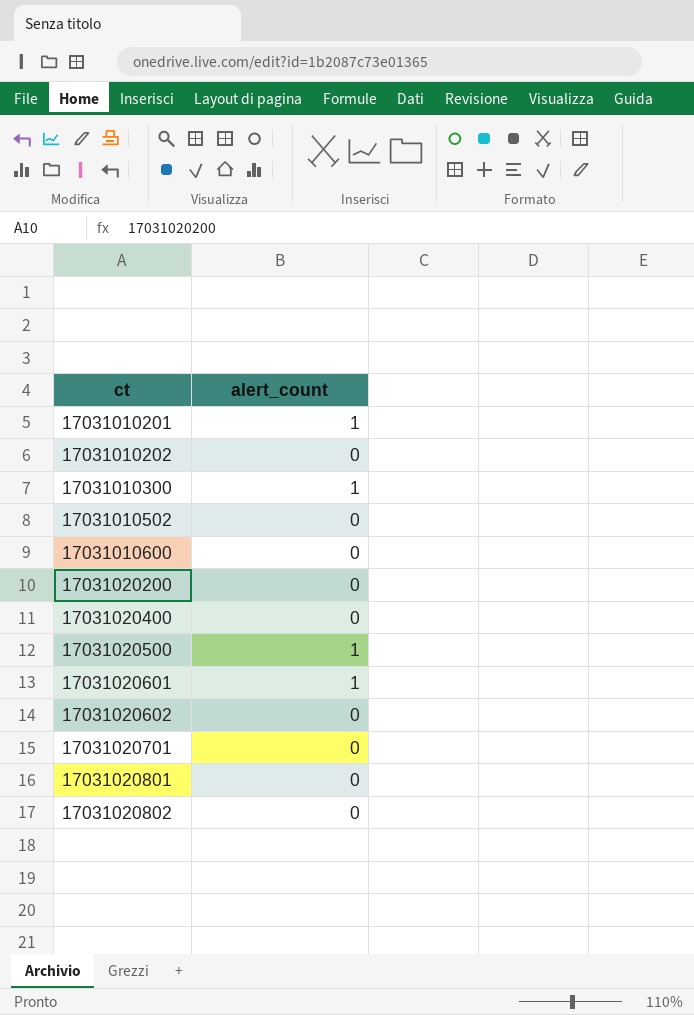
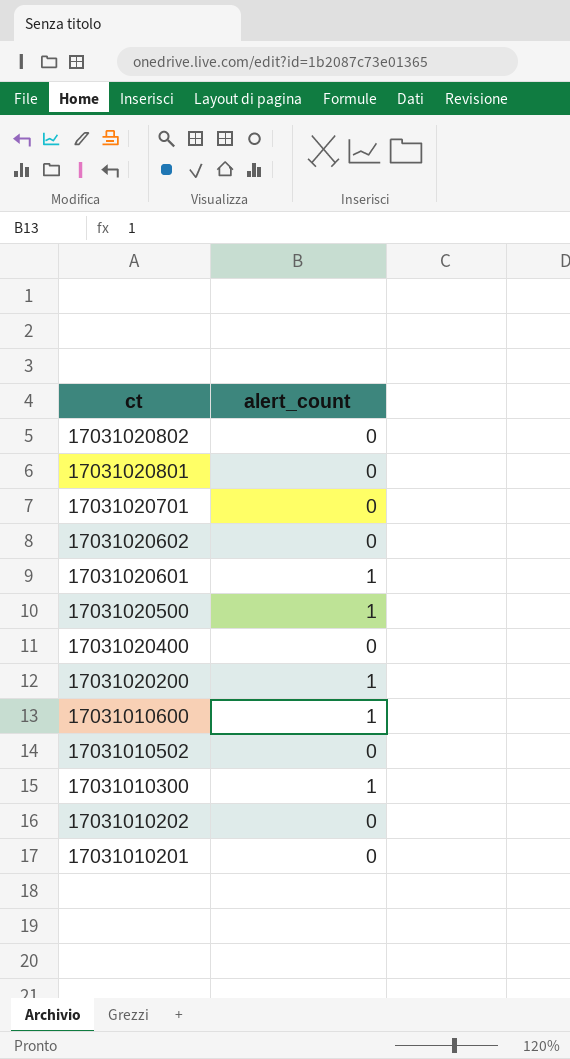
row order: ct ascending -> ct descending
17031020200 | alert_count: 0 -> 1
17031010600 | alert_count: 0 -> 1
17031010201 | alert_count: 1 -> 0

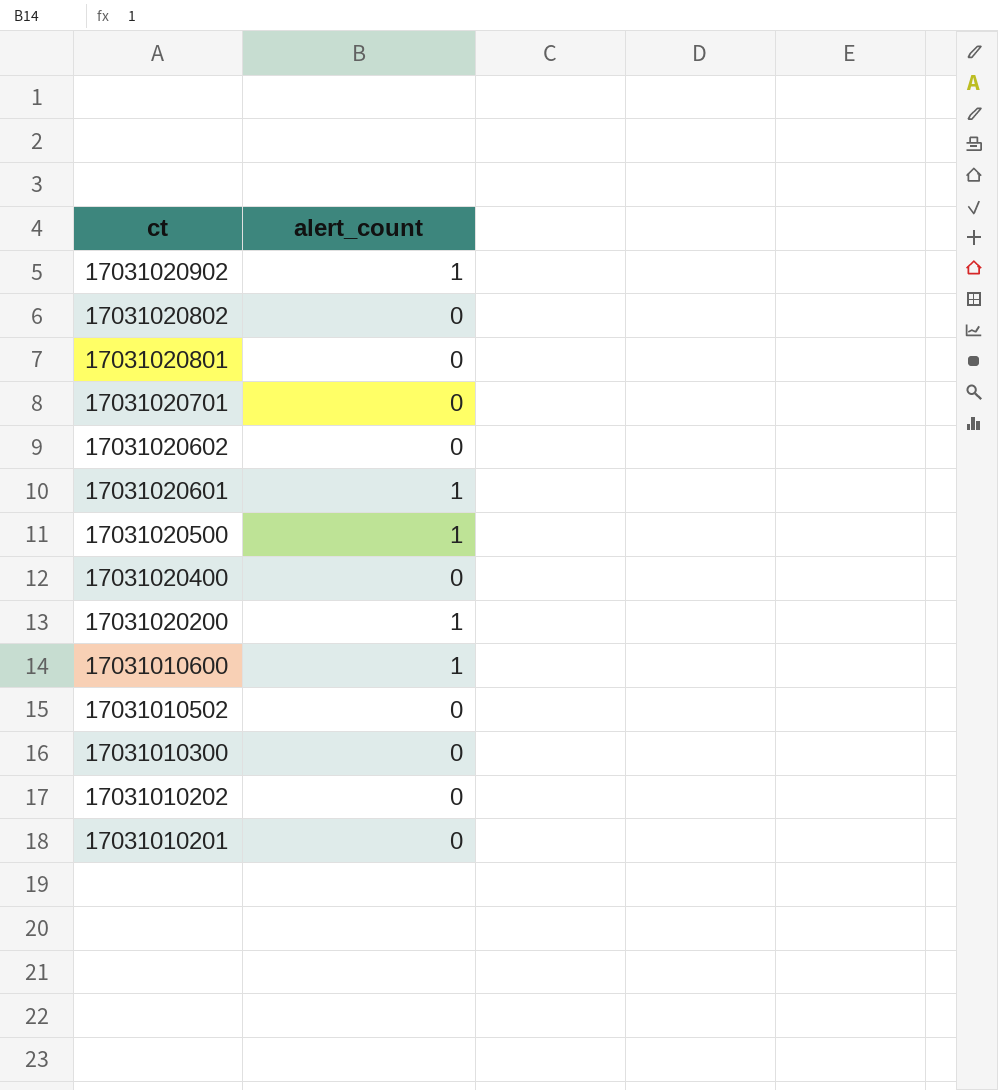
row 17031020902: none -> 1
17031010300 | alert_count: 1 -> 0

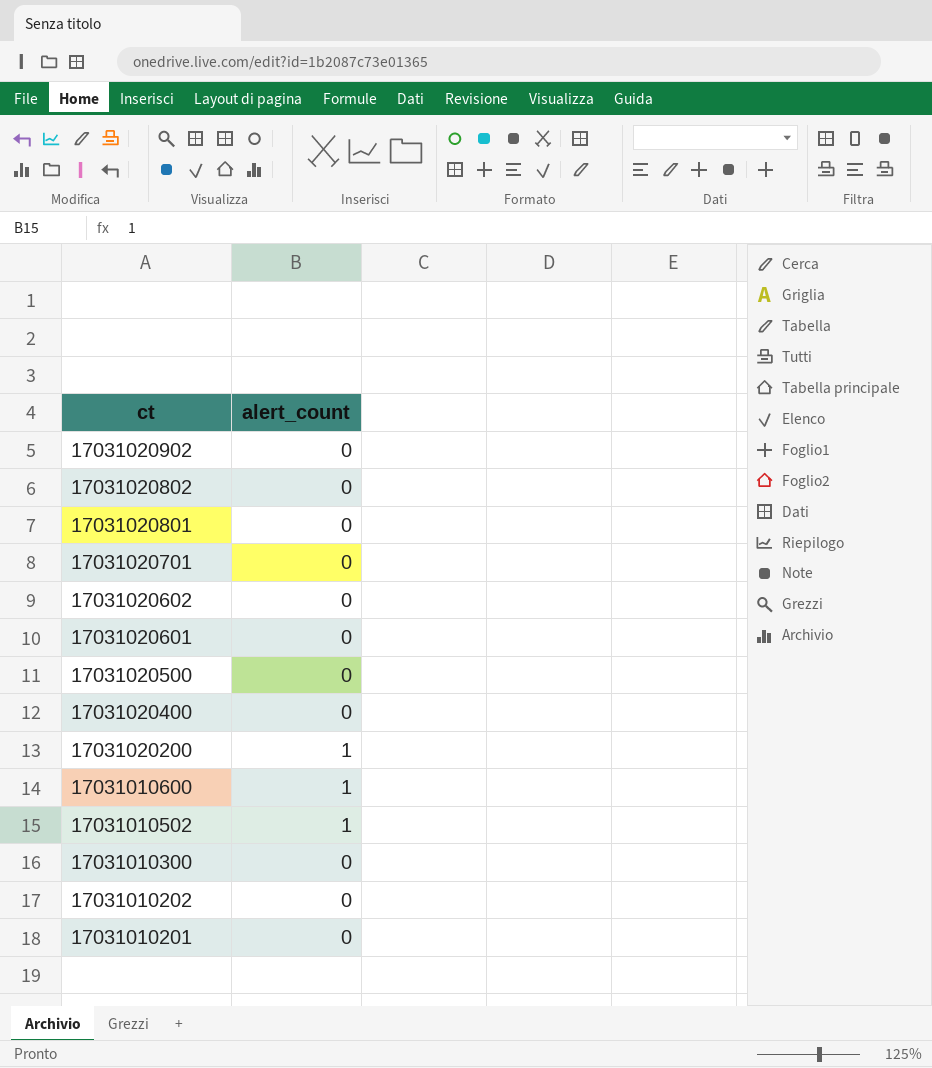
17031020902 | alert_count: 1 -> 0
17031020601 | alert_count: 1 -> 0
17031020500 | alert_count: 1 -> 0
17031010502 | alert_count: 0 -> 1

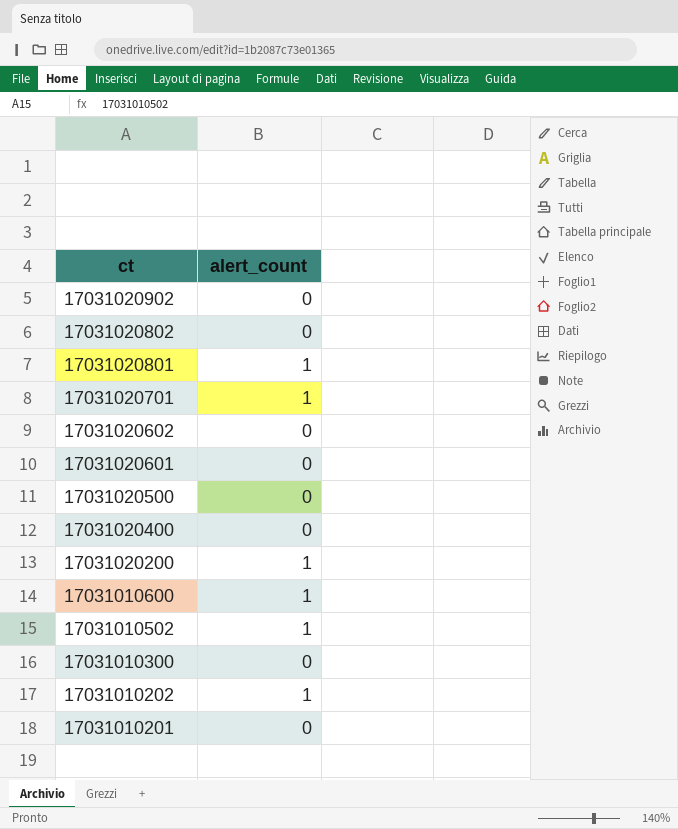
17031020801 | alert_count: 0 -> 1
17031020701 | alert_count: 0 -> 1
17031010202 | alert_count: 0 -> 1

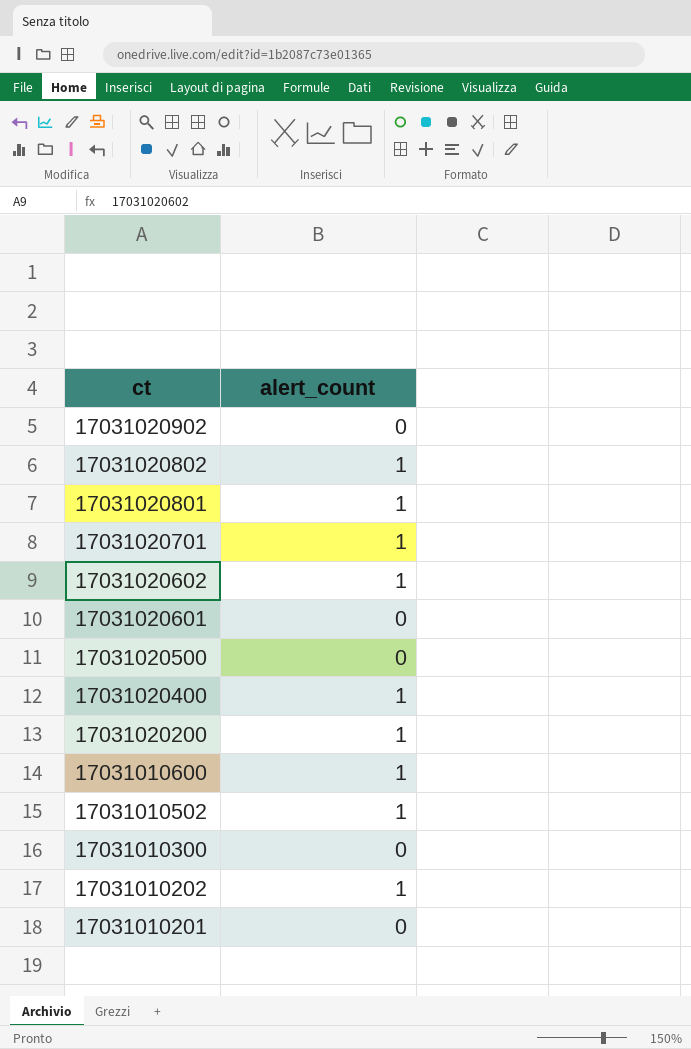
17031020802 | alert_count: 0 -> 1
17031020602 | alert_count: 0 -> 1
17031020400 | alert_count: 0 -> 1

